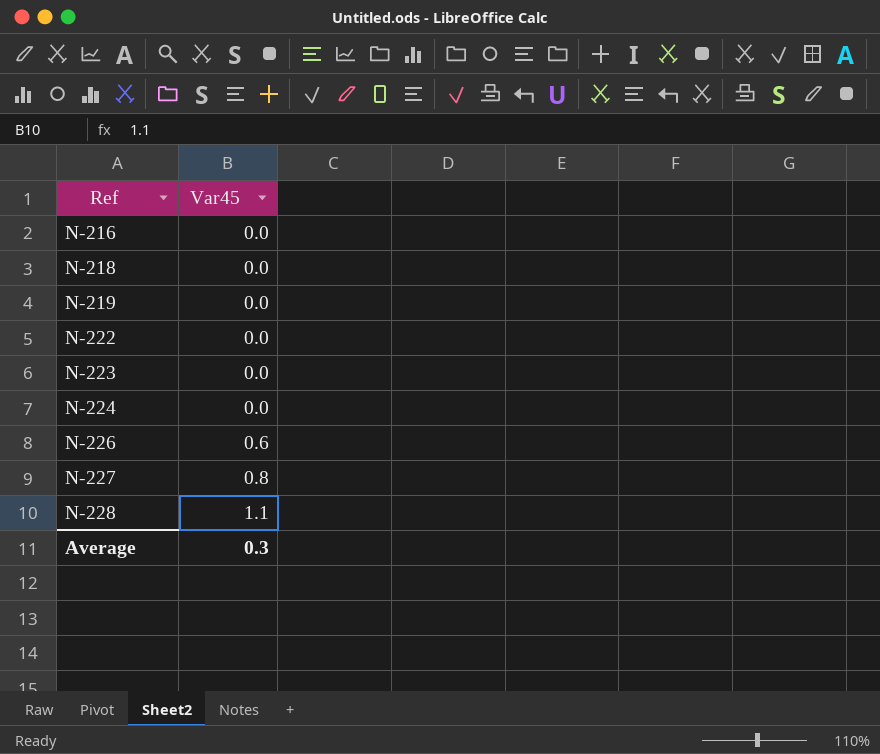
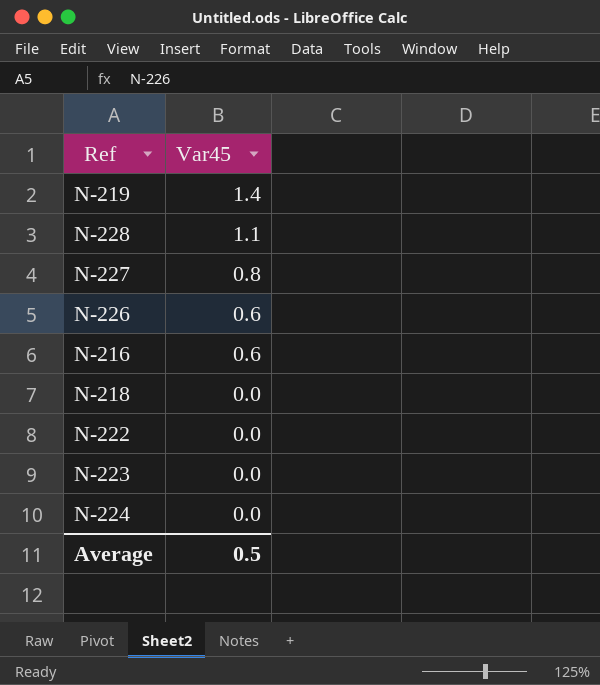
row order: Ref ascending -> Var45 descending
N-219 | Var45: 0.0 -> 1.4
N-216 | Var45: 0.0 -> 0.6
Average | Var45: 0.3 -> 0.5

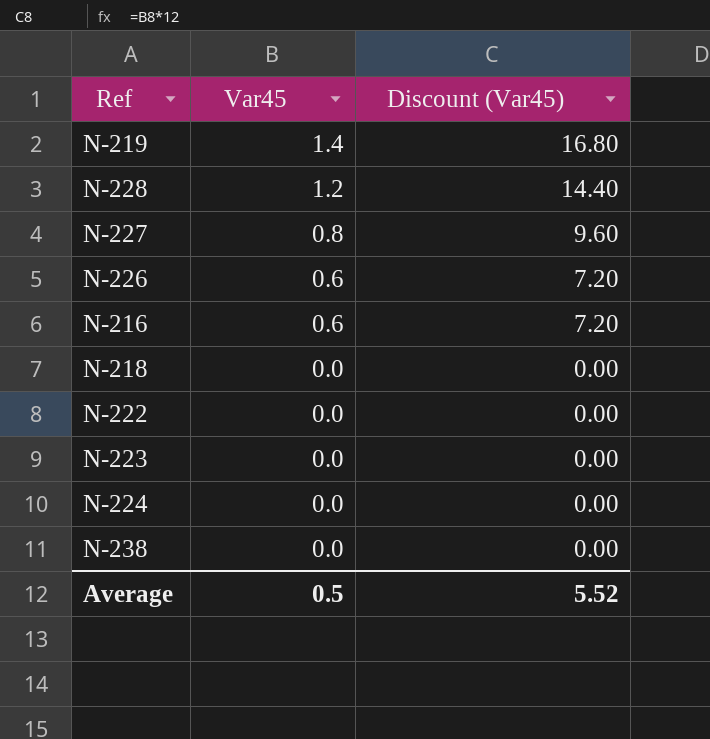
column Discount (Var45) | formula: none -> [Var45] * 12
N-228 | Var45: 1.1 -> 1.2
row N-238: none -> 0.0 | 0.00

